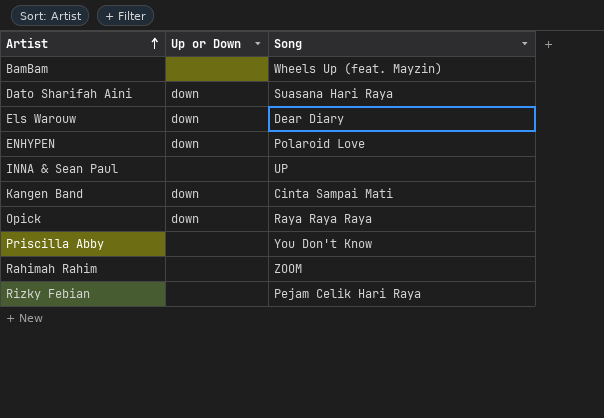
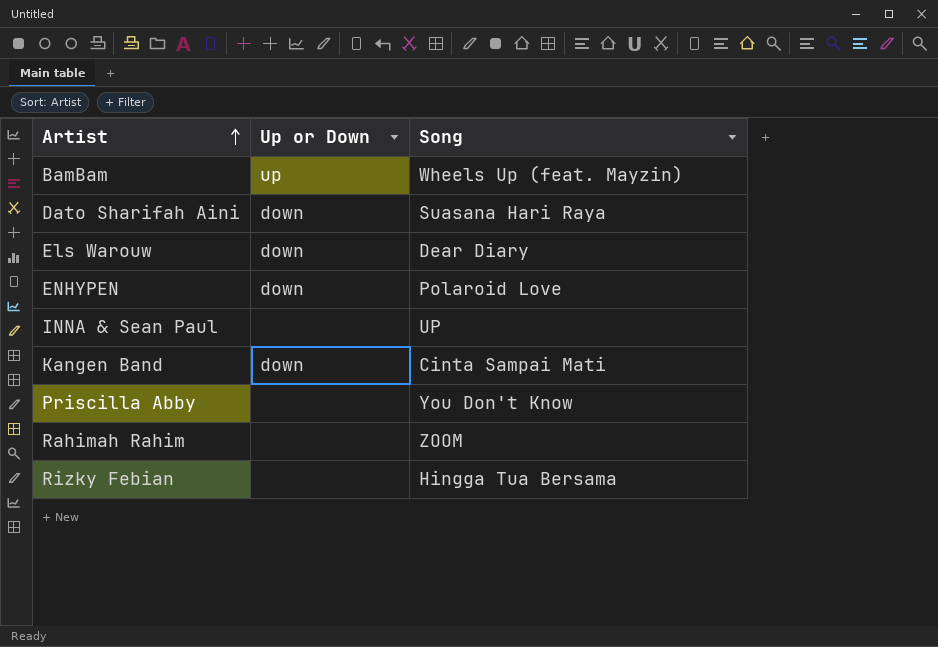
row Opick: down | Raya Raya Raya -> none
BamBam | Up or Down: none -> up
Rizky Febian | Song: Pejam Celik Hari Raya -> Hingga Tua Bersama

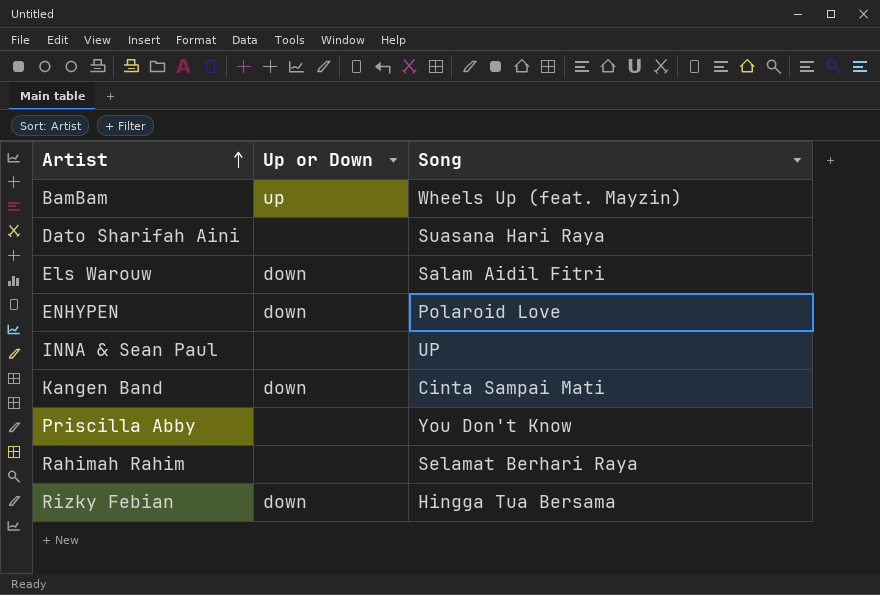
Dato Sharifah Aini | Up or Down: down -> none
Els Warouw | Song: Dear Diary -> Salam Aidil Fitri
Rahimah Rahim | Song: ZOOM -> Selamat Berhari Raya
Rizky Febian | Up or Down: none -> down

